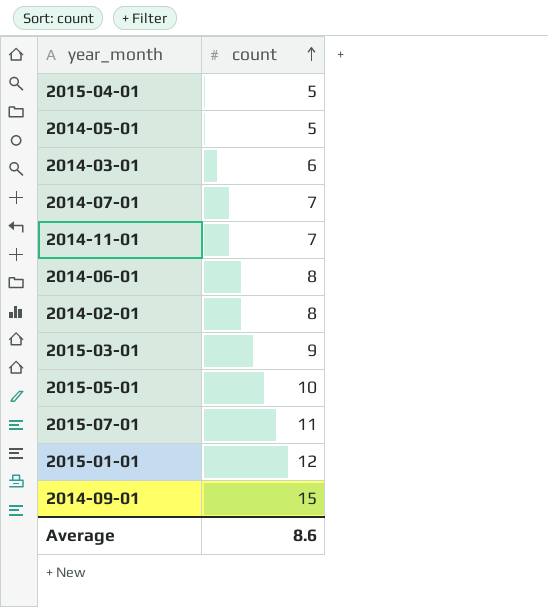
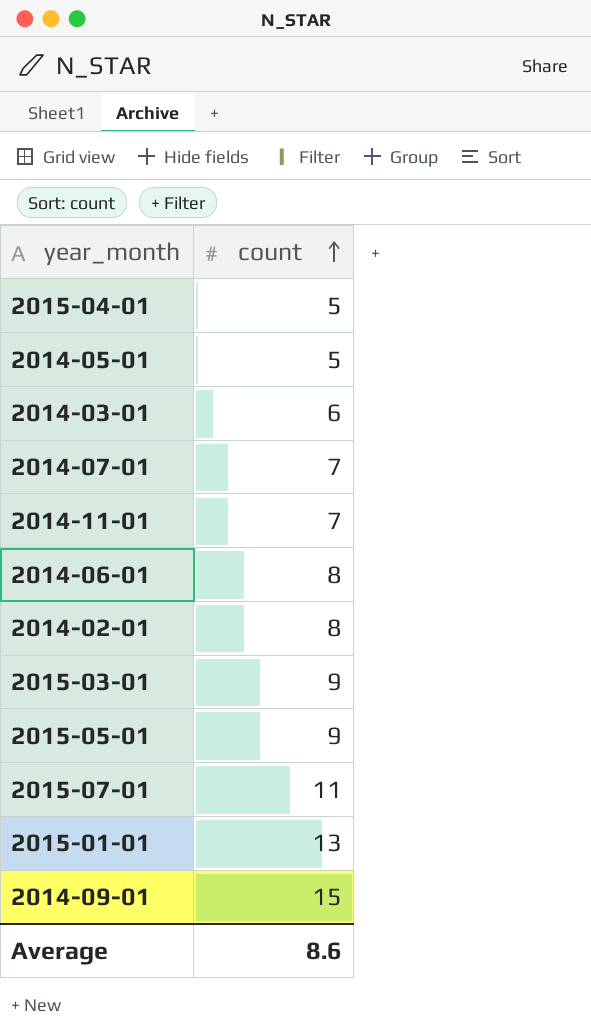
2015-05-01 | count: 10 -> 9
2015-01-01 | count: 12 -> 13

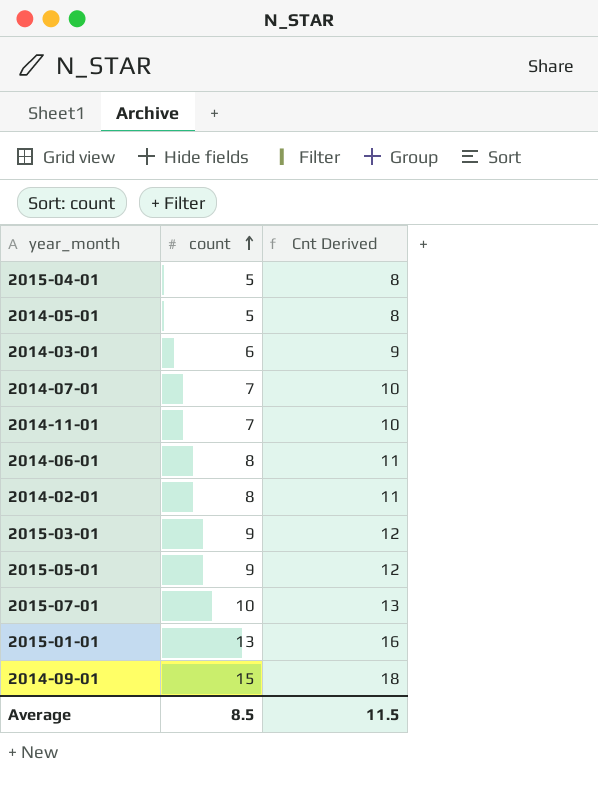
column Cnt Derived | formula: none -> [count] + 3
2015-07-01 | count: 11 -> 10
Average | count: 8.6 -> 8.5

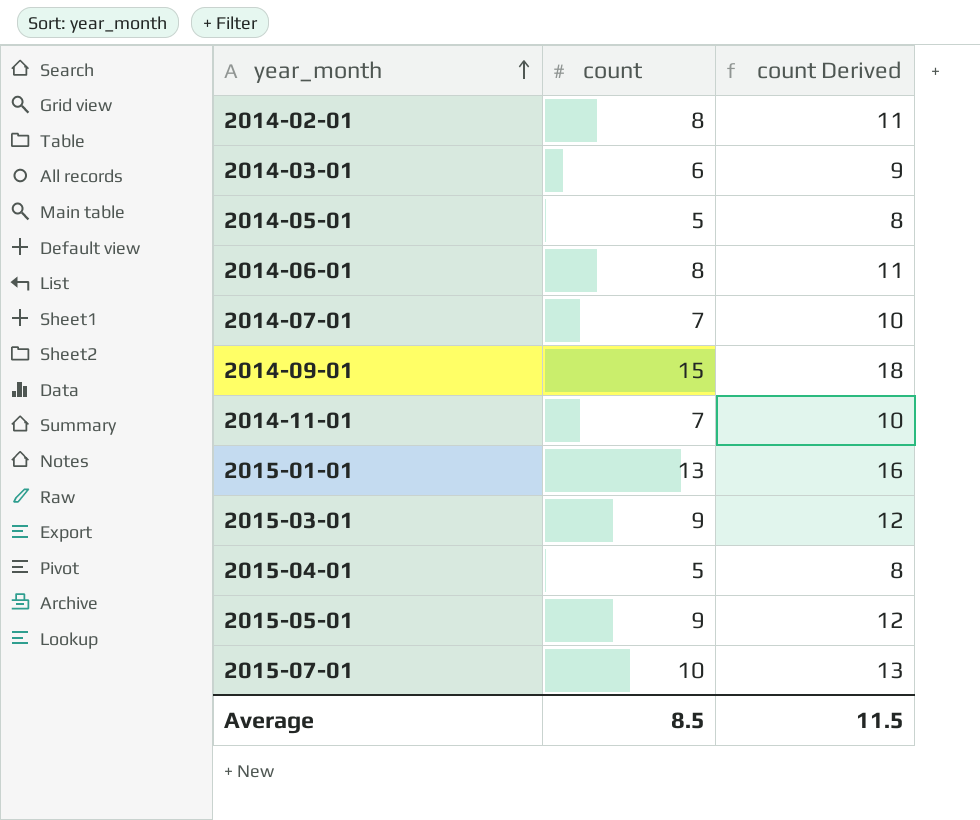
row order: count ascending -> year_month ascending
column name: Cnt Derived -> count Derived

